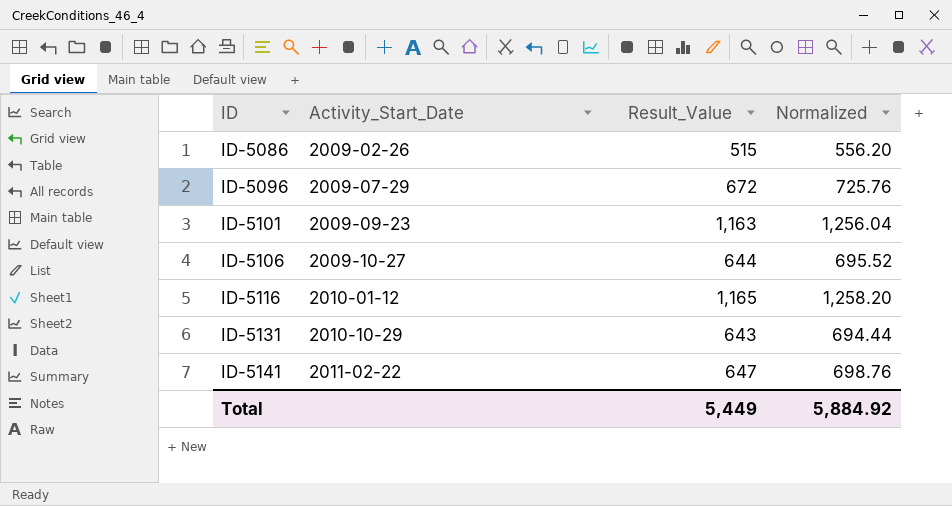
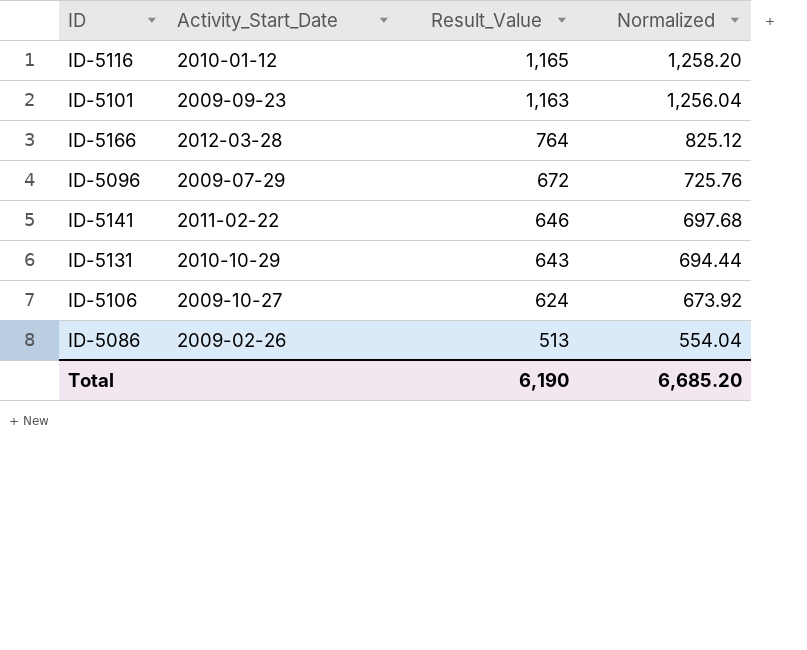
row order: ID ascending -> Result_Value descending
row ID-5166: none -> 2012-03-28 | 764 | 825.12
ID-5141 | Result_Value: 647 -> 646
ID-5141 | Normalized: 698.76 -> 697.68
ID-5106 | Result_Value: 644 -> 624
ID-5106 | Normalized: 695.52 -> 673.92
ID-5086 | Result_Value: 515 -> 513
ID-5086 | Normalized: 556.20 -> 554.04
Total | Result_Value: 5,449 -> 6,190
Total | Normalized: 5,884.92 -> 6,685.20

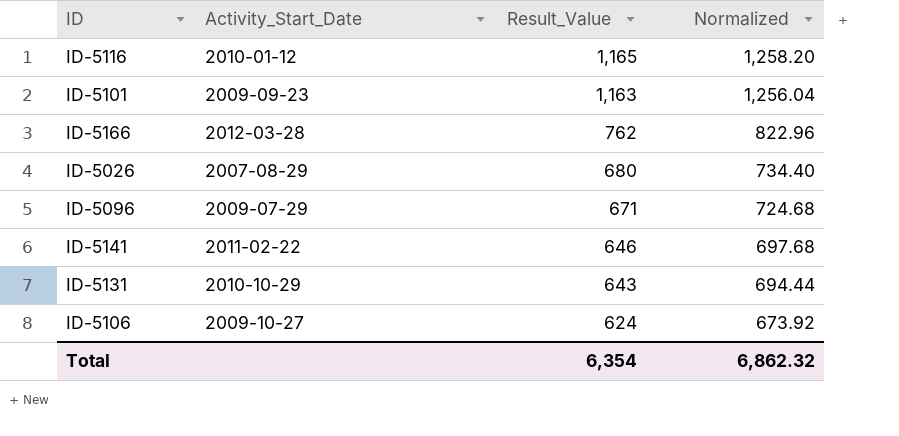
row ID-5086: 2009-02-26 | 513 | 554.04 -> none
ID-5166 | Result_Value: 764 -> 762
ID-5166 | Normalized: 825.12 -> 822.96
row ID-5026: none -> 2007-08-29 | 680 | 734.40
ID-5096 | Result_Value: 672 -> 671
ID-5096 | Normalized: 725.76 -> 724.68
Total | Result_Value: 6,190 -> 6,354
Total | Normalized: 6,685.20 -> 6,862.32

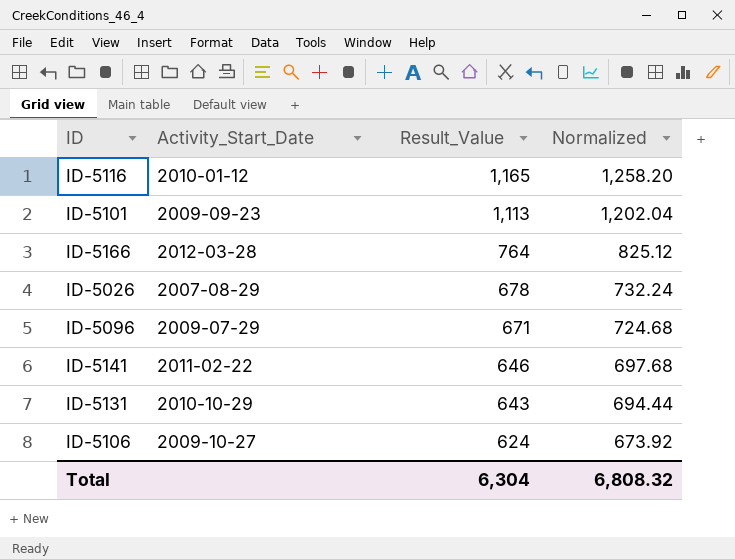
ID-5101 | Result_Value: 1,163 -> 1,113
ID-5101 | Normalized: 1,256.04 -> 1,202.04
ID-5166 | Result_Value: 762 -> 764
ID-5166 | Normalized: 822.96 -> 825.12
ID-5026 | Result_Value: 680 -> 678
ID-5026 | Normalized: 734.40 -> 732.24
Total | Result_Value: 6,354 -> 6,304
Total | Normalized: 6,862.32 -> 6,808.32

